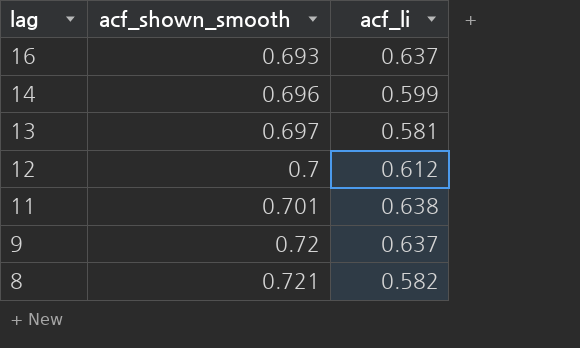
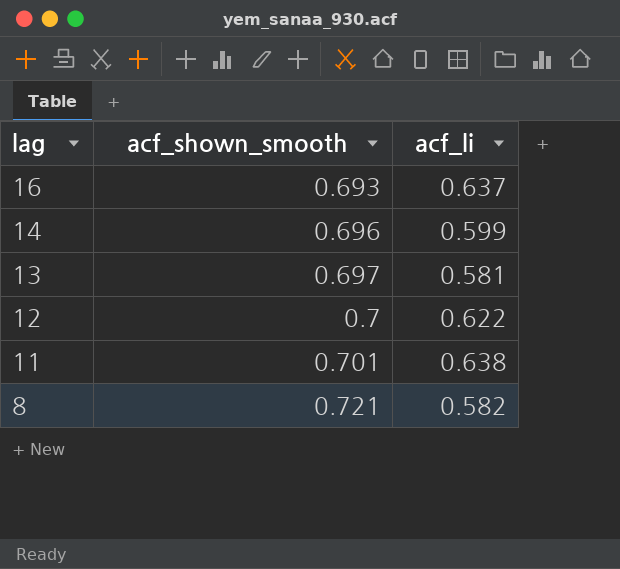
row 9: 0.72 | 0.637 -> none
12 | acf_li: 0.612 -> 0.622

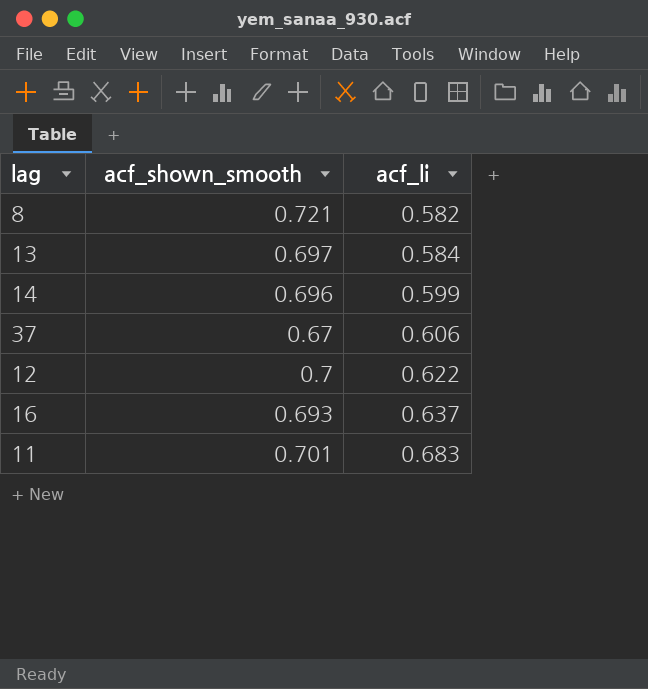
row order: lag descending -> acf_li ascending
13 | acf_li: 0.581 -> 0.584
row 37: none -> 0.67 | 0.606
11 | acf_li: 0.638 -> 0.683

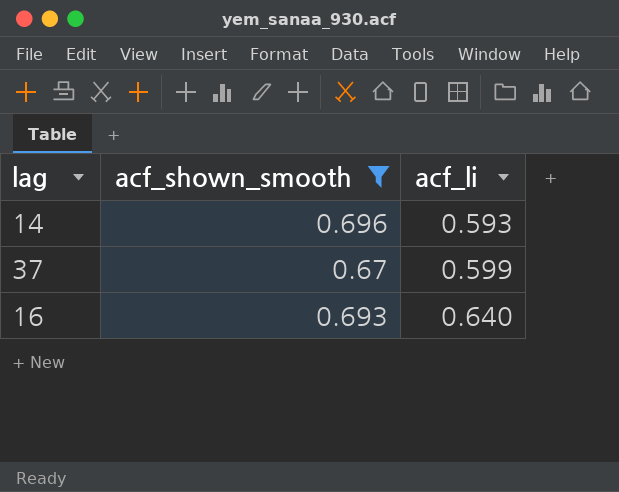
filter: none -> acf_shown_smooth <= 0.696
14 | acf_li: 0.599 -> 0.593
37 | acf_li: 0.606 -> 0.599
16 | acf_li: 0.637 -> 0.640

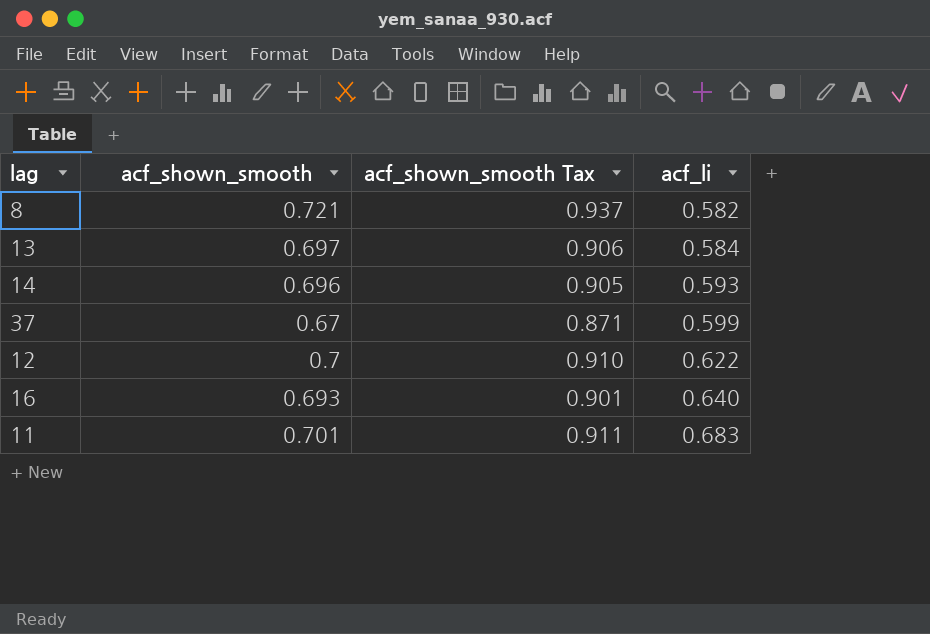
filter: acf_shown_smooth <= 0.696 -> none
column acf_shown_smooth Tax | formula: none -> [acf_shown_smooth] * 1.3

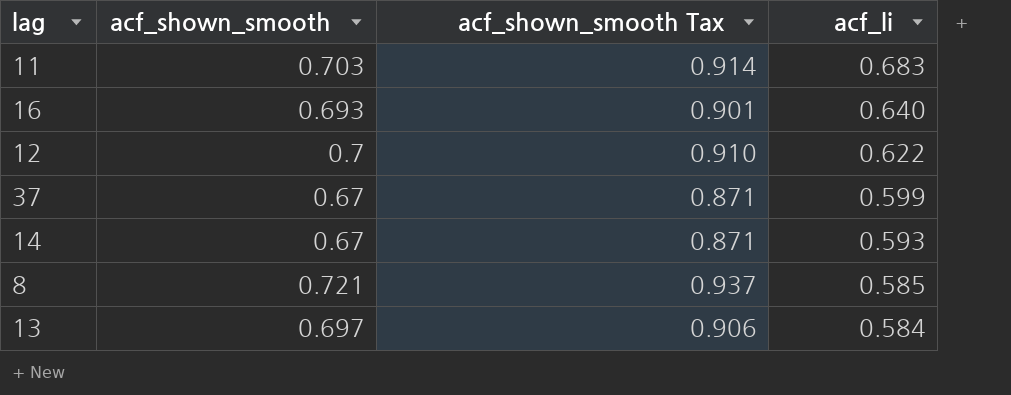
row order: acf_li ascending -> acf_li descending
11 | acf_shown_smooth: 0.701 -> 0.703
11 | acf_shown_smooth Tax: 0.911 -> 0.914
14 | acf_shown_smooth: 0.696 -> 0.67
14 | acf_shown_smooth Tax: 0.905 -> 0.871
8 | acf_li: 0.582 -> 0.585

